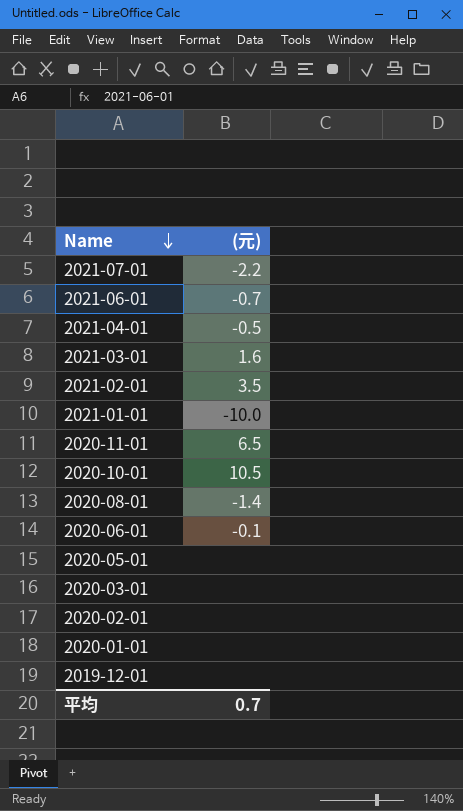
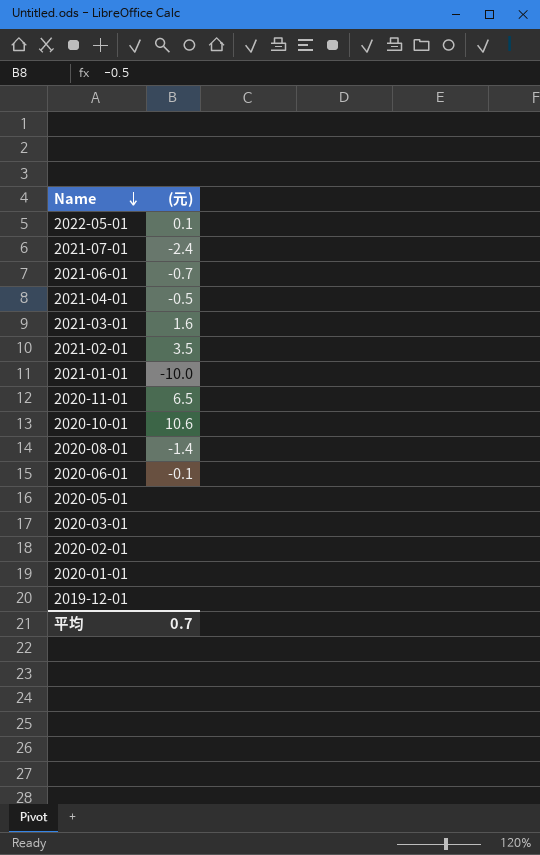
row 2022-05-01: none -> 0.1
2021-07-01 | (元): -2.2 -> -2.4
2020-10-01 | (元): 10.5 -> 10.6

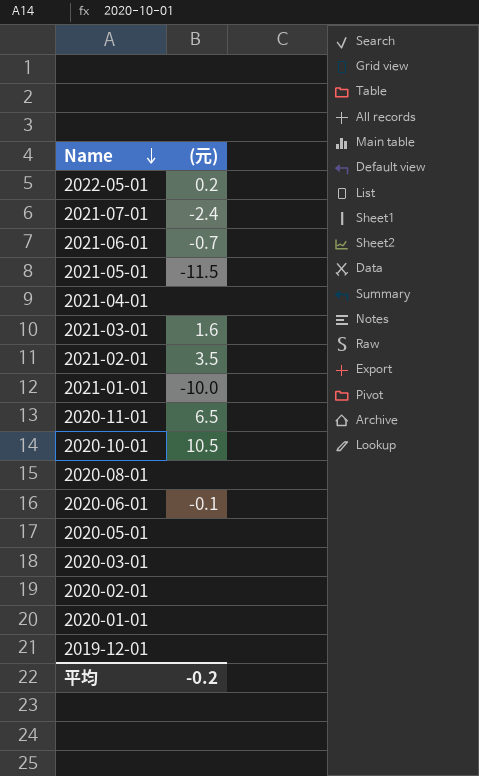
2022-05-01 | (元): 0.1 -> 0.2
row 2021-05-01: none -> -11.5
2021-04-01 | (元): -0.5 -> none
2020-10-01 | (元): 10.6 -> 10.5
2020-08-01 | (元): -1.4 -> none
平均 | (元): 0.7 -> -0.2

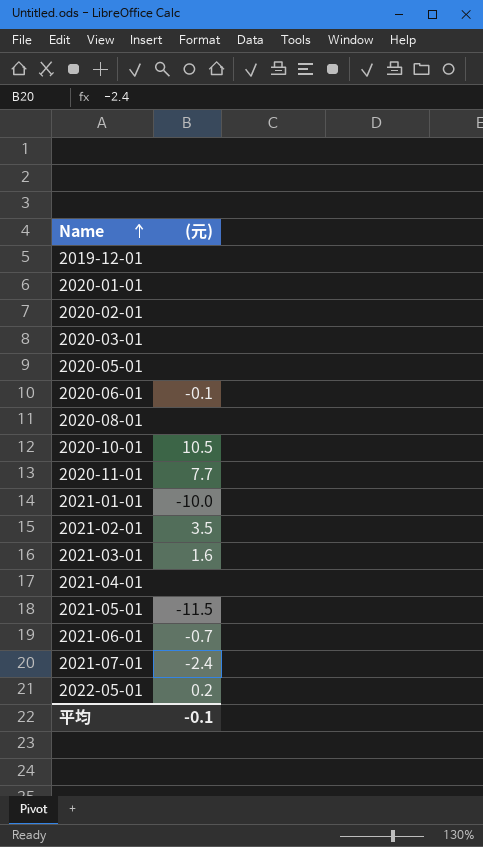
row order: Name descending -> Name ascending
2020-11-01 | (元): 6.5 -> 7.7
平均 | (元): -0.2 -> -0.1

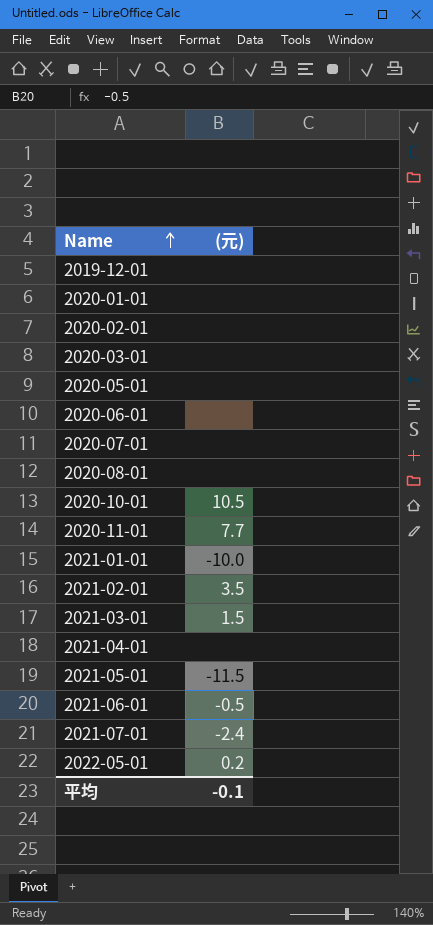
2020-06-01 | (元): -0.1 -> none
row 2020-07-01: none -> none
2021-03-01 | (元): 1.6 -> 1.5
2021-06-01 | (元): -0.7 -> -0.5

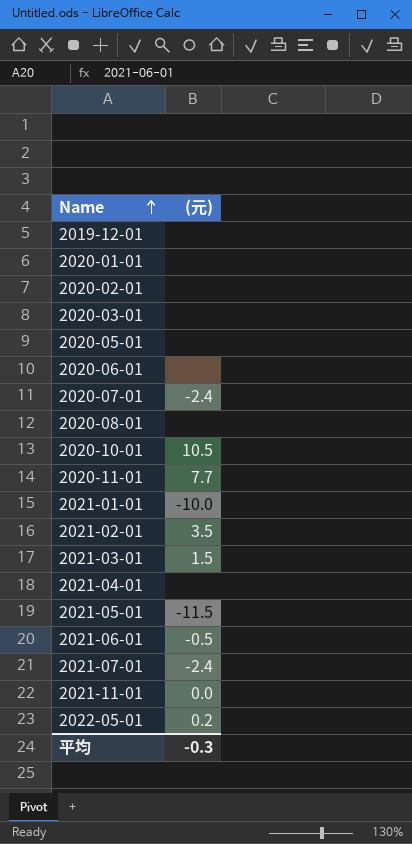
2020-07-01 | (元): none -> -2.4
row 2021-11-01: none -> 0.0
平均 | (元): -0.1 -> -0.3

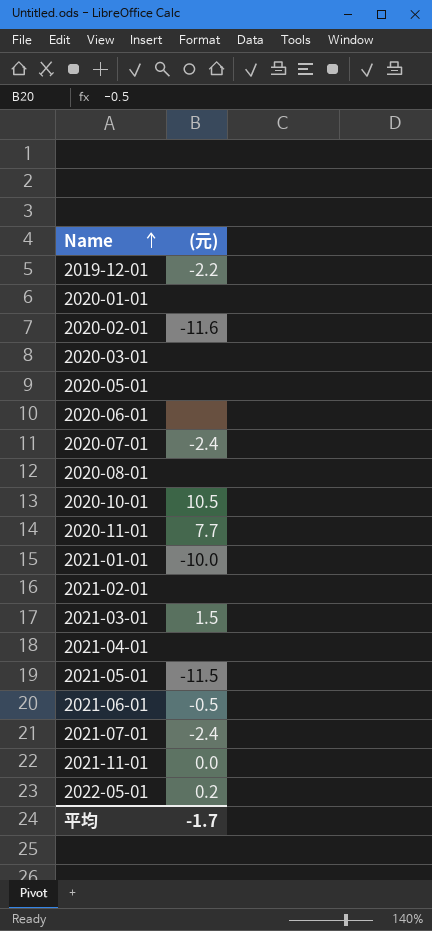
2019-12-01 | (元): none -> -2.2
2020-02-01 | (元): none -> -11.6
2021-02-01 | (元): 3.5 -> none
平均 | (元): -0.3 -> -1.7

